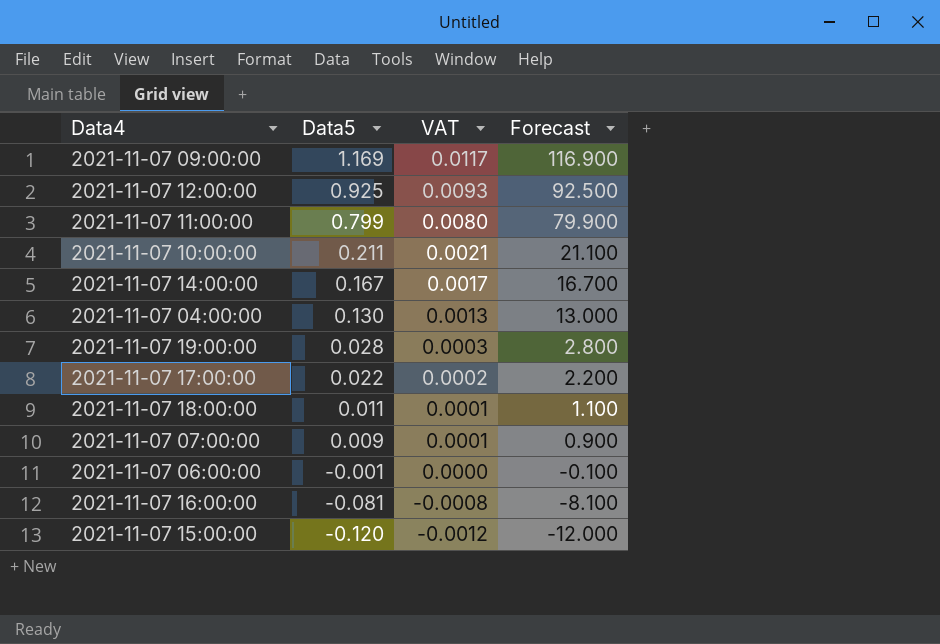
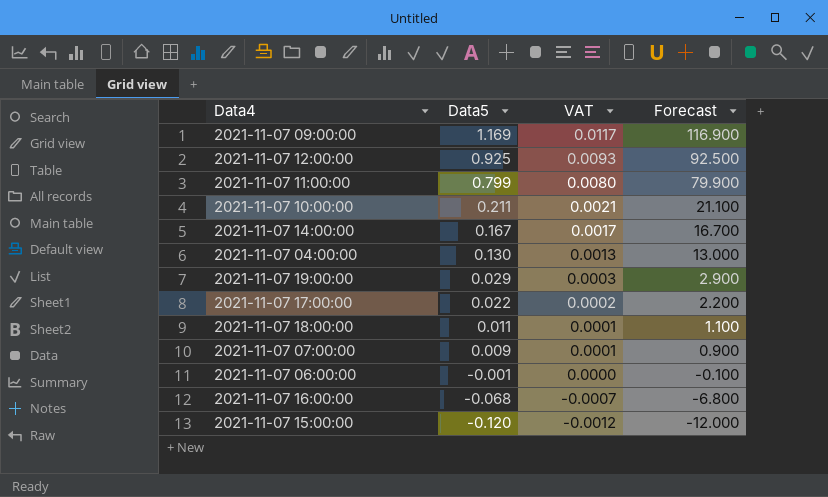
2021-11-07 19:00:00 | Data5: 0.028 -> 0.029
2021-11-07 19:00:00 | Forecast: 2.800 -> 2.900
2021-11-07 16:00:00 | Data5: -0.081 -> -0.068
2021-11-07 16:00:00 | VAT: -0.0008 -> -0.0007
2021-11-07 16:00:00 | Forecast: -8.100 -> -6.800

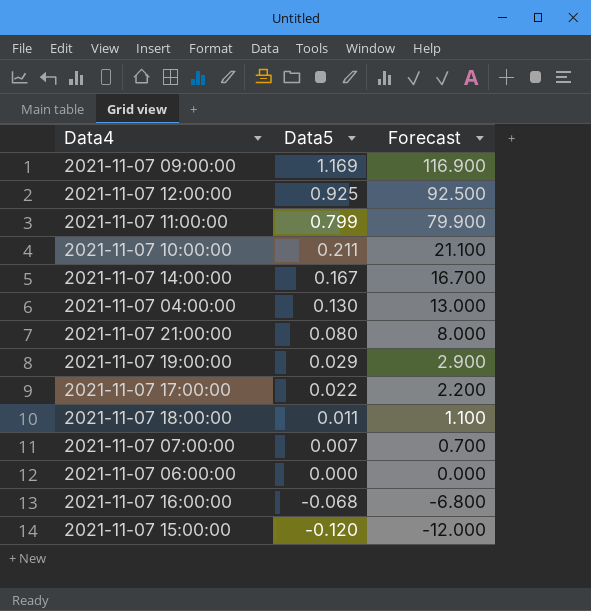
column VAT | formula: [Data5] * 0.01 -> none
row 2021-11-07 21:00:00: none -> 0.080 | 8.000
2021-11-07 07:00:00 | Data5: 0.009 -> 0.007
2021-11-07 07:00:00 | Forecast: 0.900 -> 0.700
2021-11-07 06:00:00 | Data5: -0.001 -> 0.000
2021-11-07 06:00:00 | Forecast: -0.100 -> 0.000

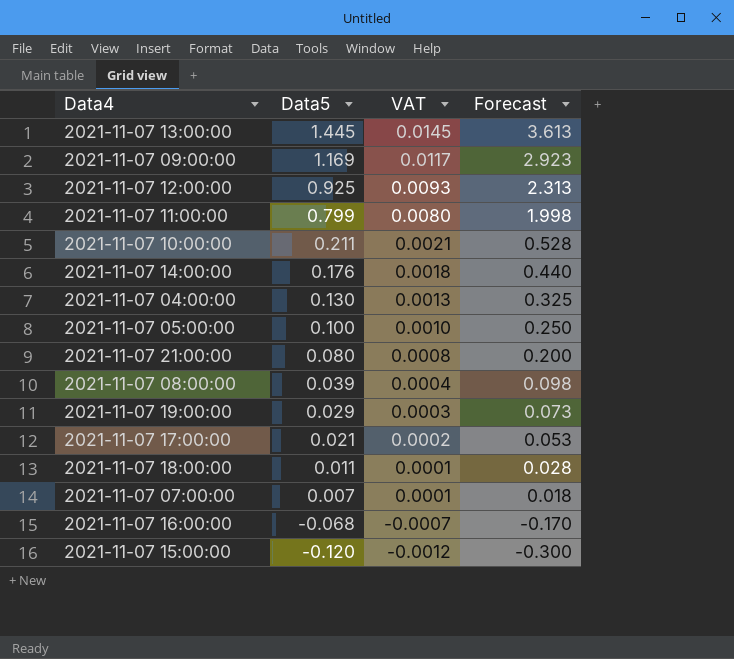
column VAT | formula: none -> [Data5] * 0.01
column Forecast | formula: [Data5] * 100 -> [Data5] * 2.5
row 2021-11-07 06:00:00: 0.000 | 0.000 -> none
row 2021-11-07 13:00:00: none -> 1.445 | 0.0145 | 3.613
2021-11-07 14:00:00 | Data5: 0.167 -> 0.176
row 2021-11-07 05:00:00: none -> 0.100 | 0.0010 | 0.250
row 2021-11-07 08:00:00: none -> 0.039 | 0.0004 | 0.098
2021-11-07 17:00:00 | Data5: 0.022 -> 0.021

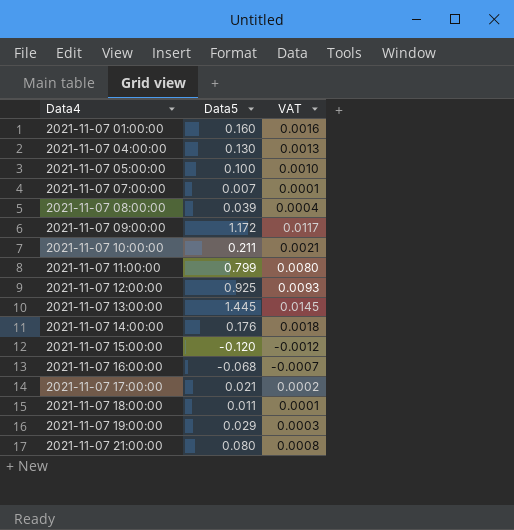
row order: Data5 descending -> Data4 ascending
column Forecast | formula: [Data5] * 2.5 -> none
row 2021-11-07 01:00:00: none -> 0.160 | 0.0016
2021-11-07 09:00:00 | Data5: 1.169 -> 1.172

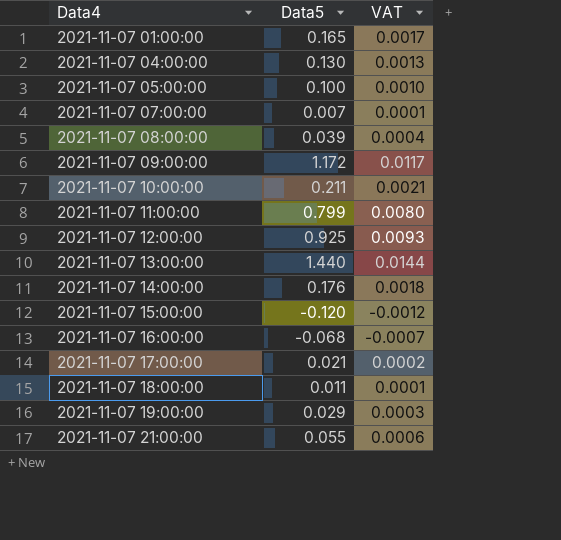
2021-11-07 01:00:00 | Data5: 0.160 -> 0.165
2021-11-07 01:00:00 | VAT: 0.0016 -> 0.0017
2021-11-07 13:00:00 | Data5: 1.445 -> 1.440
2021-11-07 13:00:00 | VAT: 0.0145 -> 0.0144
2021-11-07 21:00:00 | Data5: 0.080 -> 0.055
2021-11-07 21:00:00 | VAT: 0.0008 -> 0.0006

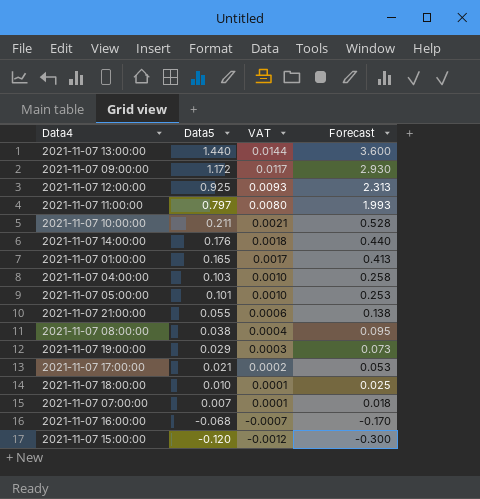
row order: Data4 ascending -> Data5 descending
column Forecast | formula: none -> [Data5] * 2.5
2021-11-07 11:00:00 | Data5: 0.799 -> 0.797
2021-11-07 04:00:00 | Data5: 0.130 -> 0.103
2021-11-07 04:00:00 | VAT: 0.0013 -> 0.0010
2021-11-07 05:00:00 | Data5: 0.100 -> 0.101
2021-11-07 08:00:00 | Data5: 0.039 -> 0.038
2021-11-07 18:00:00 | Data5: 0.011 -> 0.010

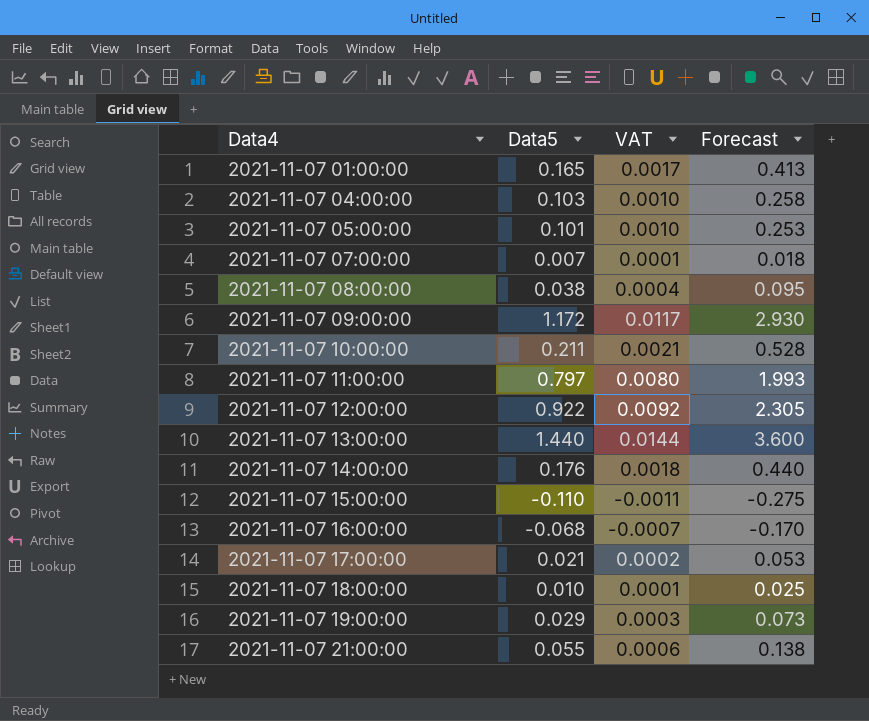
row order: Data5 descending -> Data4 ascending
2021-11-07 12:00:00 | Data5: 0.925 -> 0.922
2021-11-07 12:00:00 | VAT: 0.0093 -> 0.0092
2021-11-07 12:00:00 | Forecast: 2.313 -> 2.305
2021-11-07 15:00:00 | Data5: -0.120 -> -0.110
2021-11-07 15:00:00 | VAT: -0.0012 -> -0.0011
2021-11-07 15:00:00 | Forecast: -0.300 -> -0.275

